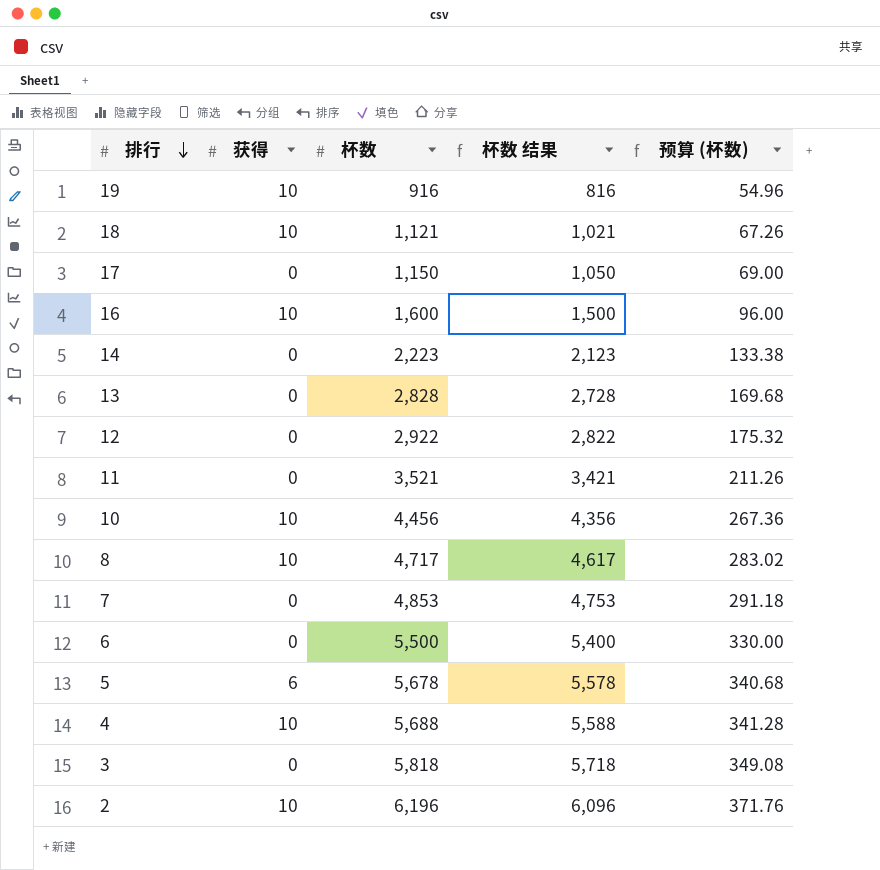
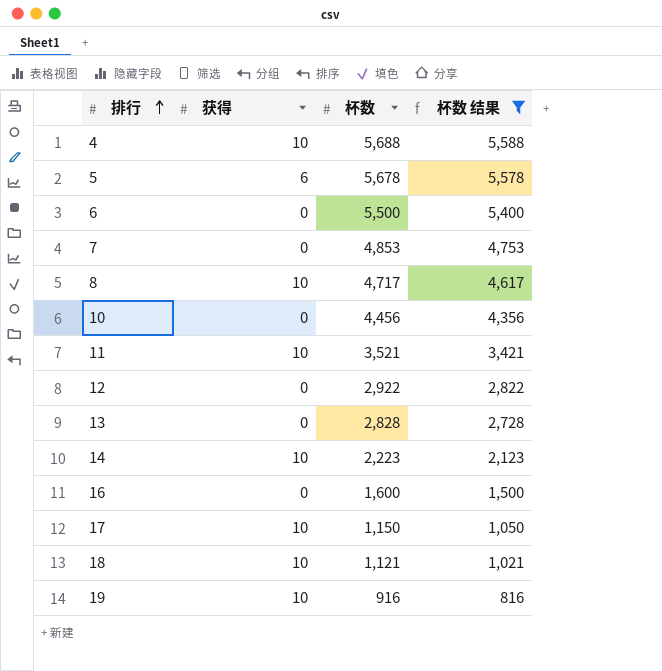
filter: none -> 杯数 结果 <= 5,588
row order: 排行 descending -> 排行 ascending
column 预算 (杯数) | formula: [杯数] * 0.06 -> none
10 | 获得: 10 -> 0
11 | 获得: 0 -> 10
14 | 获得: 0 -> 10
16 | 获得: 10 -> 0
17 | 获得: 0 -> 10

